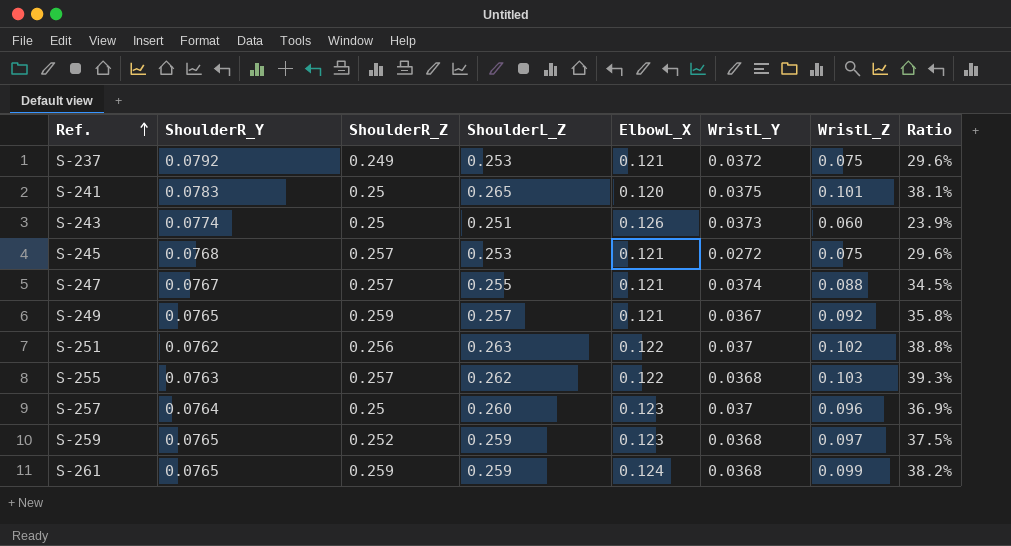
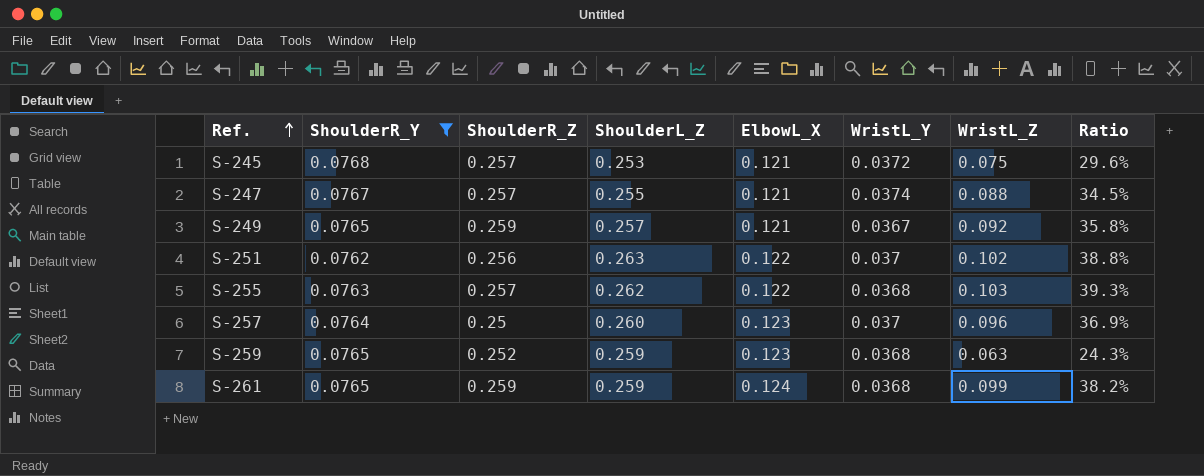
filter: none -> ShoulderR_Y <= 0.0768
S-245 | WristL_Y: 0.0272 -> 0.0372
S-259 | WristL_Z: 0.097 -> 0.063
S-259 | Ratio: 37.5% -> 24.3%

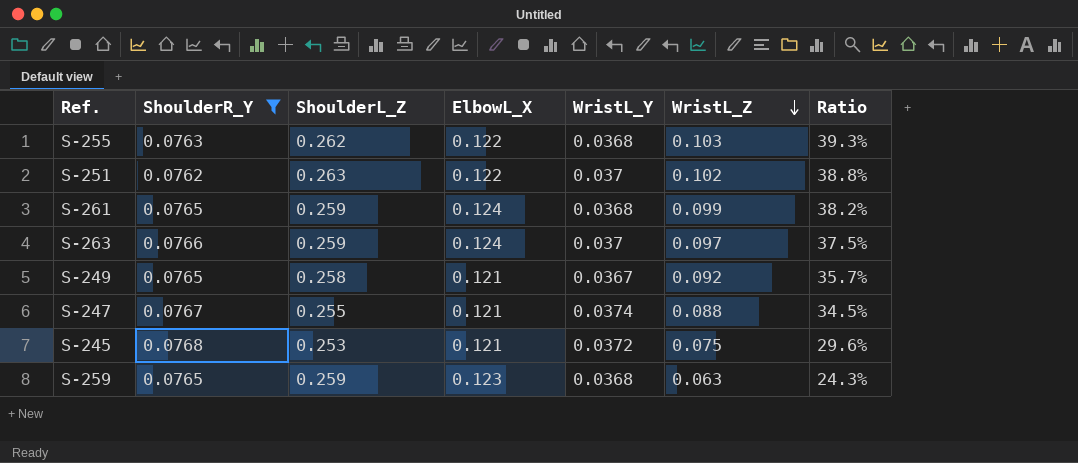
row order: Ref. ascending -> WristL_Z descending
column ShoulderR_Z | position: 3 -> none
row S-257: 0.0764 | 0.25 | 0.260 | 0.123 | 0.037 | 0.096 | 36.9% -> none
row S-263: none -> 0.0766 | 0.259 | 0.124 | 0.037 | 0.097 | 37.5%
S-249 | ShoulderL_Z: 0.257 -> 0.258
S-249 | Ratio: 35.8% -> 35.7%

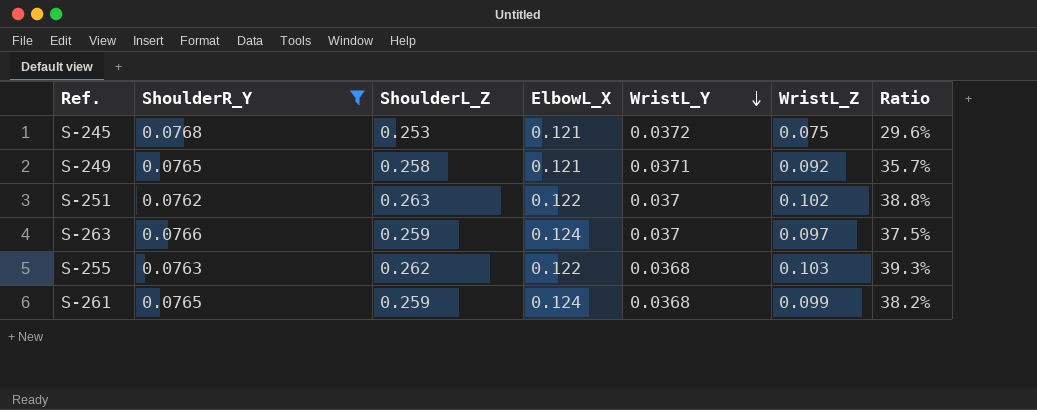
row order: WristL_Z descending -> WristL_Y descending
row S-247: 0.0767 | 0.255 | 0.121 | 0.0374 | 0.088 | 34.5% -> none
row S-259: 0.0765 | 0.259 | 0.123 | 0.0368 | 0.063 | 24.3% -> none
S-249 | WristL_Y: 0.0367 -> 0.0371

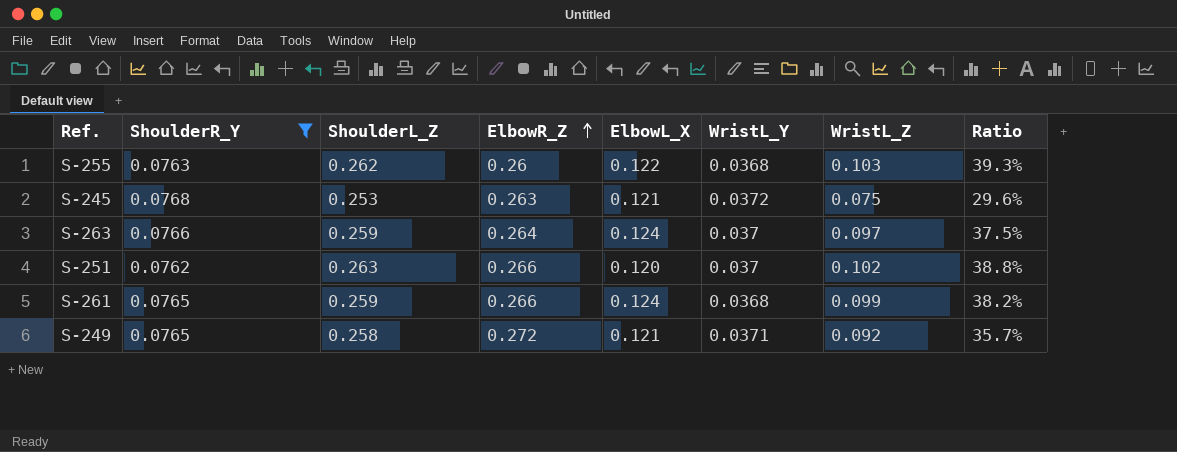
row order: WristL_Y descending -> ElbowR_Z ascending
column ElbowR_Z | position: none -> 4
S-251 | ElbowL_X: 0.122 -> 0.120

